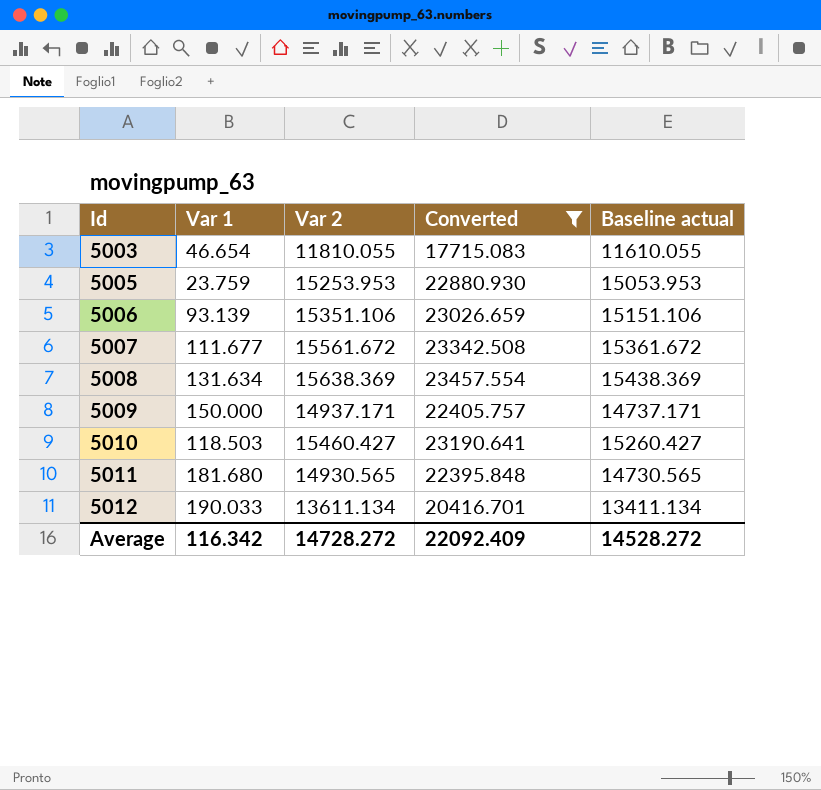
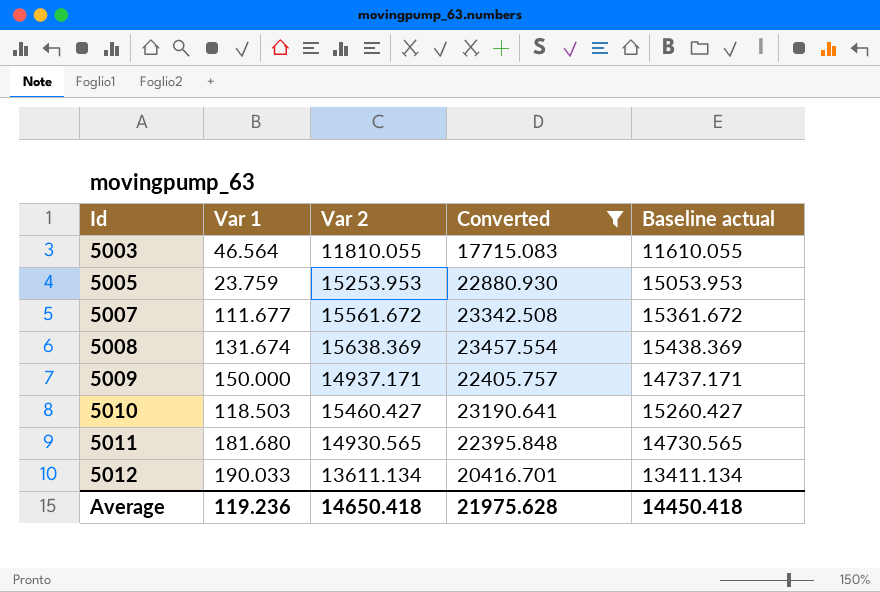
row 5006: 93.139 | 15351.106 | 23026.659 | 15151.106 -> none
5003 | Var 1: 46.654 -> 46.564
5008 | Var 1: 131.634 -> 131.674
Average | Var 1: 116.342 -> 119.236
Average | Var 2: 14728.272 -> 14650.418
Average | Converted: 22092.409 -> 21975.628
Average | Baseline actual: 14528.272 -> 14450.418

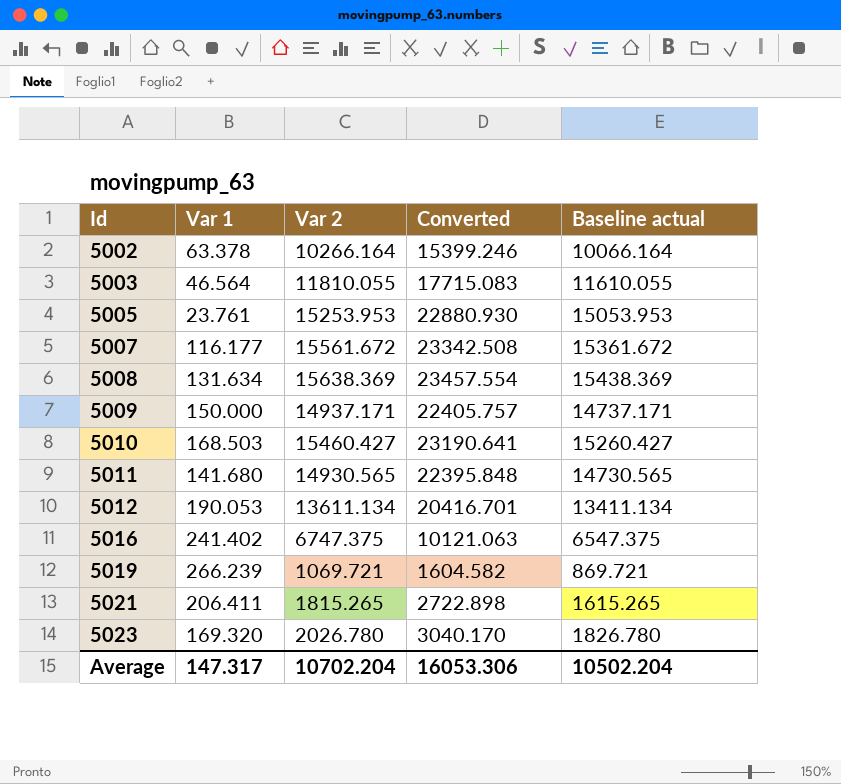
filter: Converted >= 17715.083 -> none
5005 | Var 1: 23.759 -> 23.761
5007 | Var 1: 111.677 -> 116.177
5008 | Var 1: 131.674 -> 131.634
5010 | Var 1: 118.503 -> 168.503
5011 | Var 1: 181.680 -> 141.680
5012 | Var 1: 190.033 -> 190.053
Average | Var 1: 119.236 -> 147.317
Average | Var 2: 14650.418 -> 10702.204
Average | Converted: 21975.628 -> 16053.306
Average | Baseline actual: 14450.418 -> 10502.204

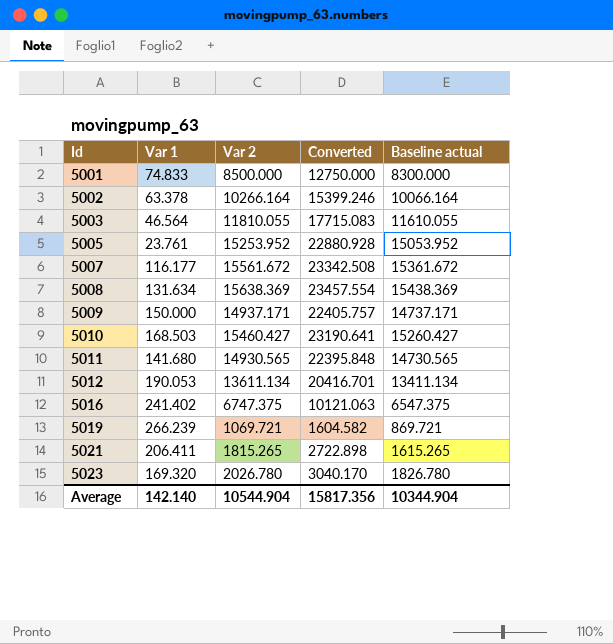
row 5001: none -> 74.833 | 8500.000 | 12750.000 | 8300.000
5005 | Var 2: 15253.953 -> 15253.952
5005 | Converted: 22880.930 -> 22880.928
5005 | Baseline actual: 15053.953 -> 15053.952
Average | Var 1: 147.317 -> 142.140
Average | Var 2: 10702.204 -> 10544.904
Average | Converted: 16053.306 -> 15817.356
Average | Baseline actual: 10502.204 -> 10344.904

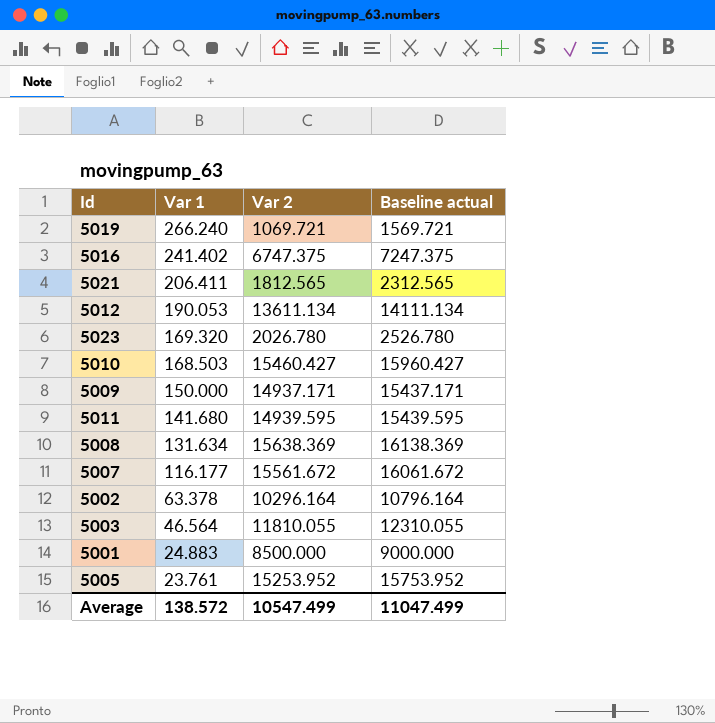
row order: Id ascending -> Var 1 descending
column Converted | formula: [Var 2] * 1.5 -> none
column Baseline actual | formula: [Var 2] - 200 -> [Var 2] + 500
5019 | Var 1: 266.239 -> 266.240
5021 | Var 2: 1815.265 -> 1812.565
5011 | Var 2: 14930.565 -> 14939.595
5002 | Var 2: 10266.164 -> 10296.164
5001 | Var 1: 74.833 -> 24.883
Average | Var 1: 142.140 -> 138.572
Average | Var 2: 10544.904 -> 10547.499
Average | Baseline actual: 10344.904 -> 11047.499

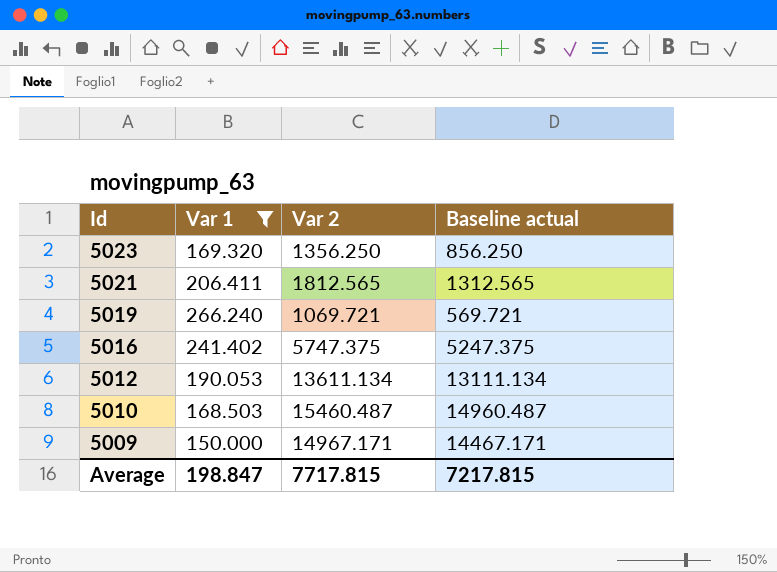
filter: none -> Var 1 >= 150.000
row order: Var 1 descending -> Id descending
column Baseline actual | formula: [Var 2] + 500 -> [Var 2] - 500
5023 | Var 2: 2026.780 -> 1356.250
5016 | Var 2: 6747.375 -> 5747.375
5010 | Var 2: 15460.427 -> 15460.487
5009 | Var 2: 14937.171 -> 14967.171
Average | Var 1: 138.572 -> 198.847
Average | Var 2: 10547.499 -> 7717.815
Average | Baseline actual: 11047.499 -> 7217.815

